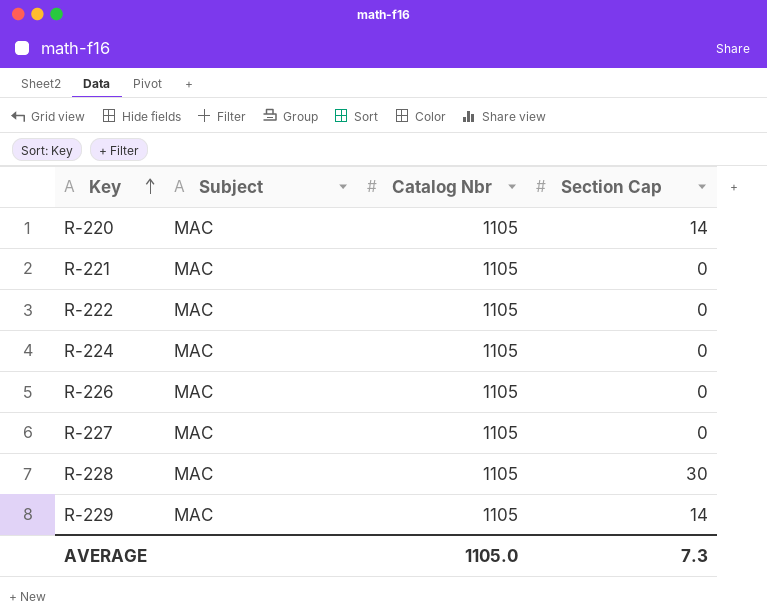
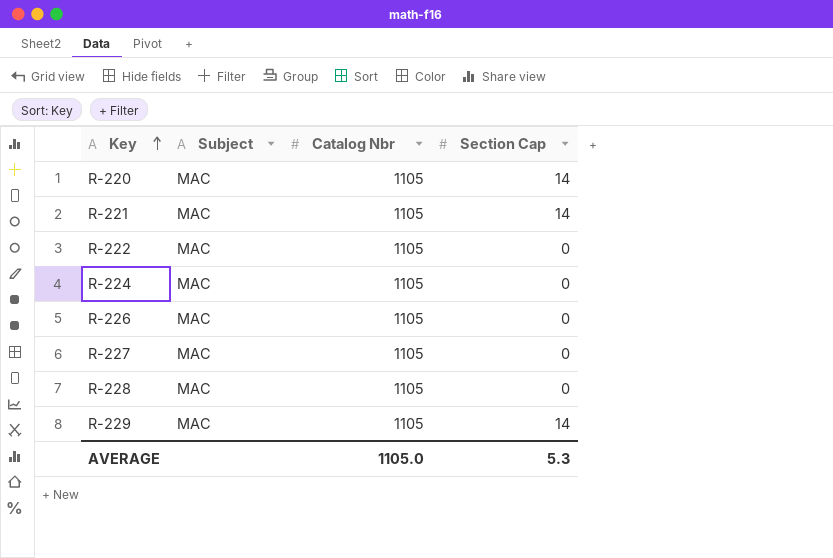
R-221 | Section Cap: 0 -> 14
R-228 | Section Cap: 30 -> 0
AVERAGE | Section Cap: 7.3 -> 5.3

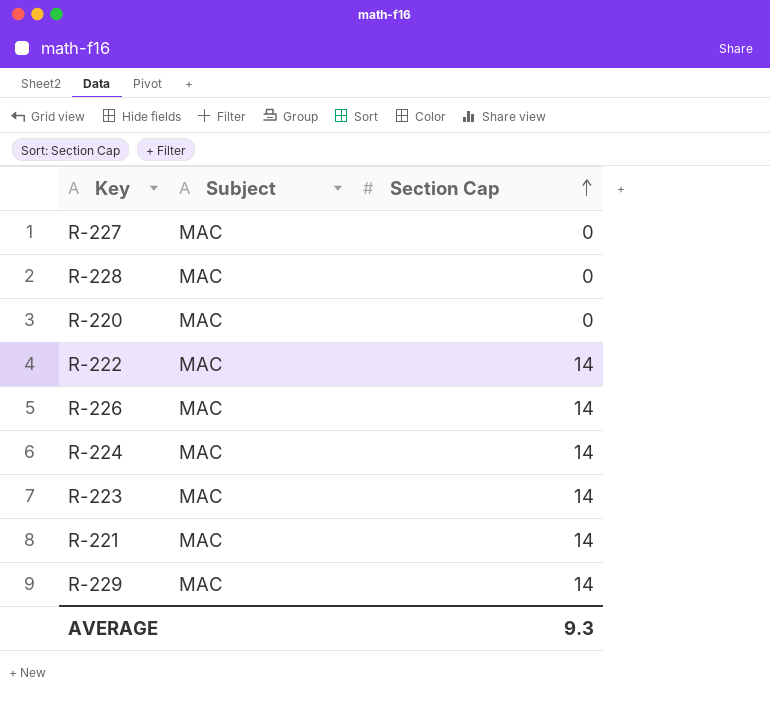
row order: Key ascending -> Section Cap ascending
column Catalog Nbr | position: 3 -> none
R-220 | Section Cap: 14 -> 0
R-222 | Section Cap: 0 -> 14
R-226 | Section Cap: 0 -> 14
R-224 | Section Cap: 0 -> 14
row R-223: none -> MAC | 14
AVERAGE | Section Cap: 5.3 -> 9.3

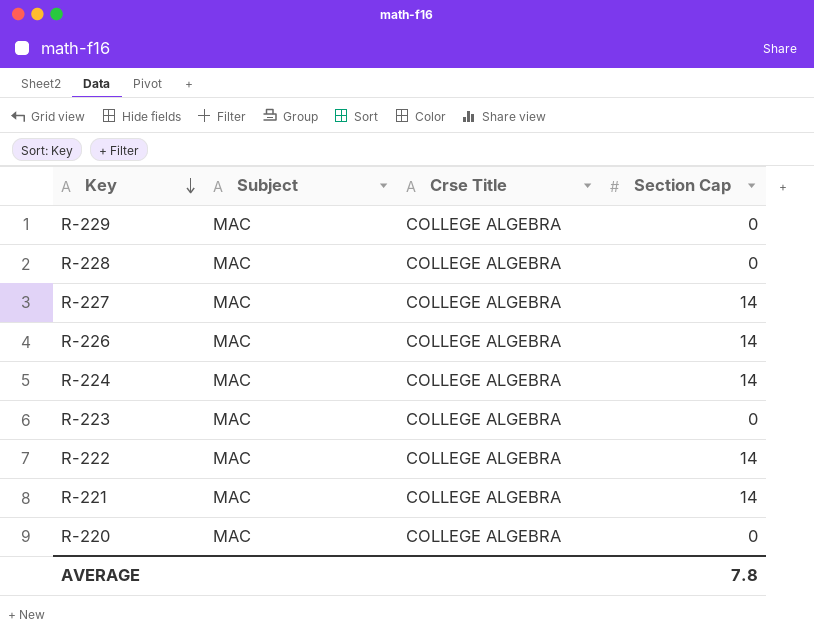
row order: Section Cap ascending -> Key descending
column Crse Title | position: none -> 3
R-229 | Section Cap: 14 -> 0
R-227 | Section Cap: 0 -> 14
R-223 | Section Cap: 14 -> 0
AVERAGE | Section Cap: 9.3 -> 7.8

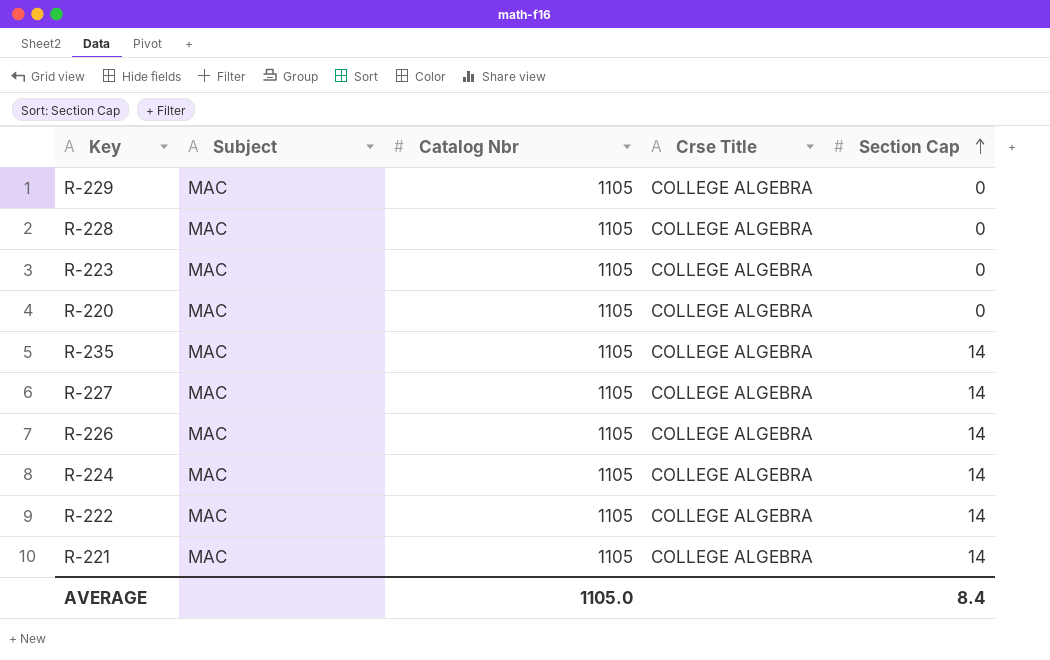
row order: Key descending -> Section Cap ascending
column Catalog Nbr | position: none -> 3
row R-235: none -> MAC | 1105 | COLLEGE ALGEBRA | 14
AVERAGE | Section Cap: 7.8 -> 8.4

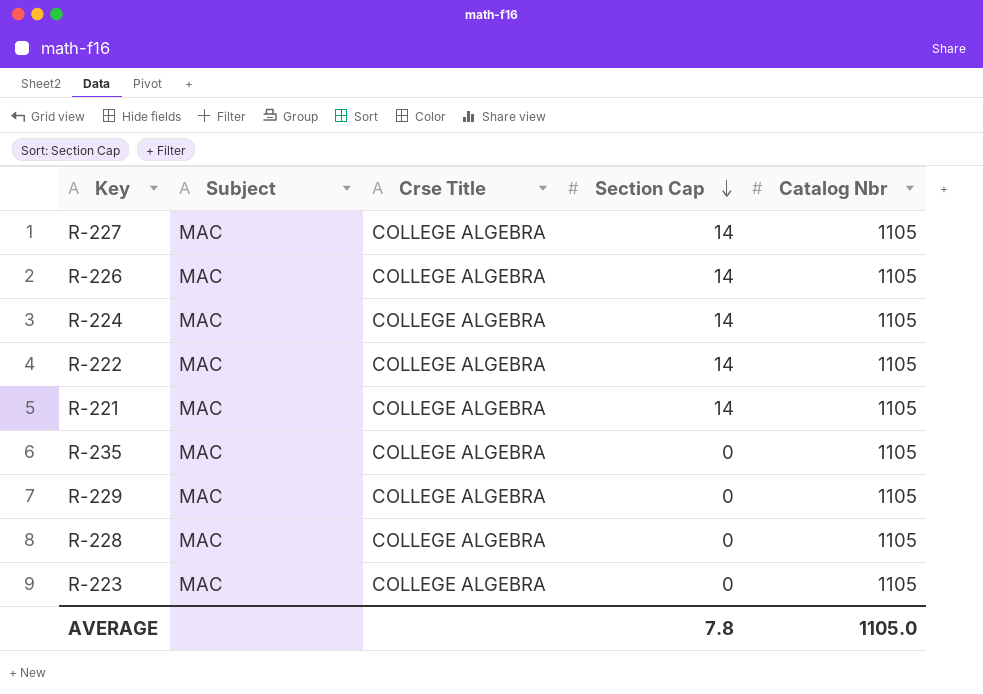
row order: Section Cap ascending -> Section Cap descending
column Catalog Nbr | position: 3 -> 5
row R-220: MAC | 1105 | COLLEGE ALGEBRA | 0 -> none
R-235 | Section Cap: 14 -> 0
AVERAGE | Section Cap: 8.4 -> 7.8

